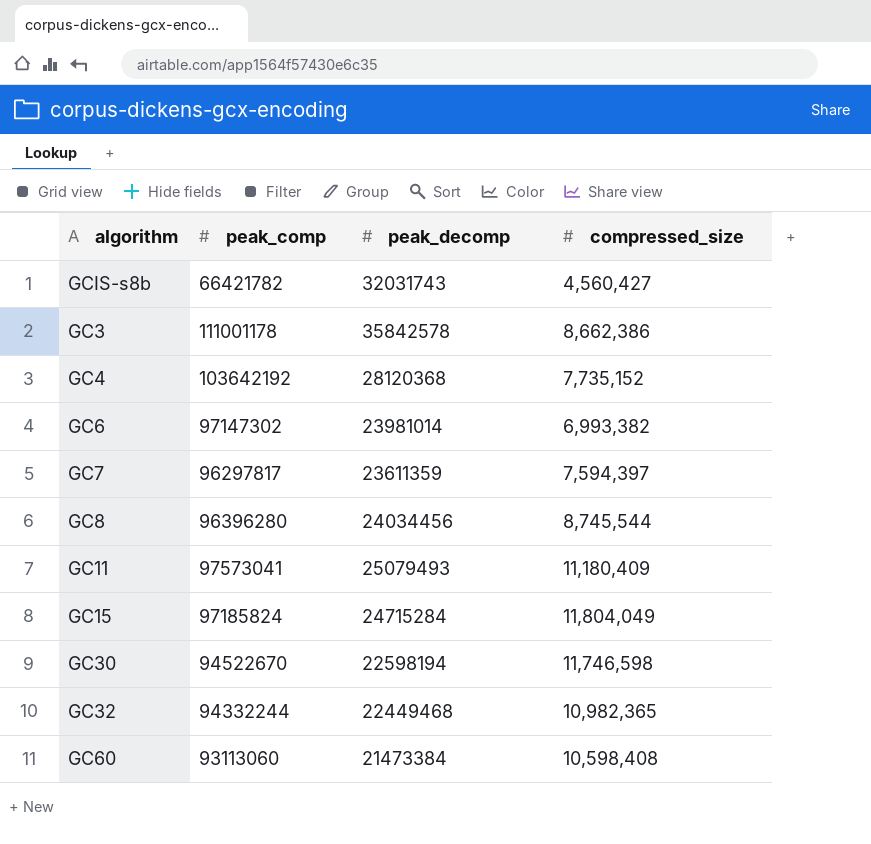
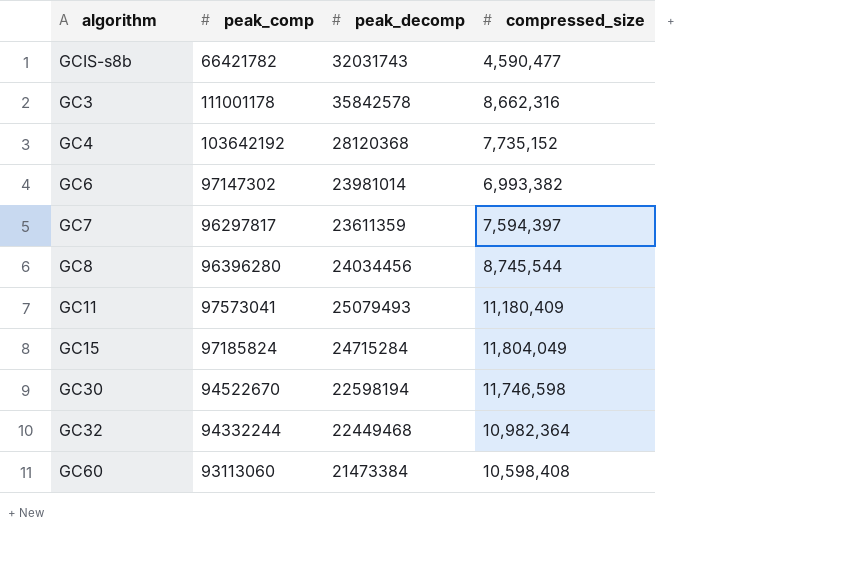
GCIS-s8b | compressed_size: 4,560,427 -> 4,590,477
GC3 | compressed_size: 8,662,386 -> 8,662,316
GC32 | compressed_size: 10,982,365 -> 10,982,364

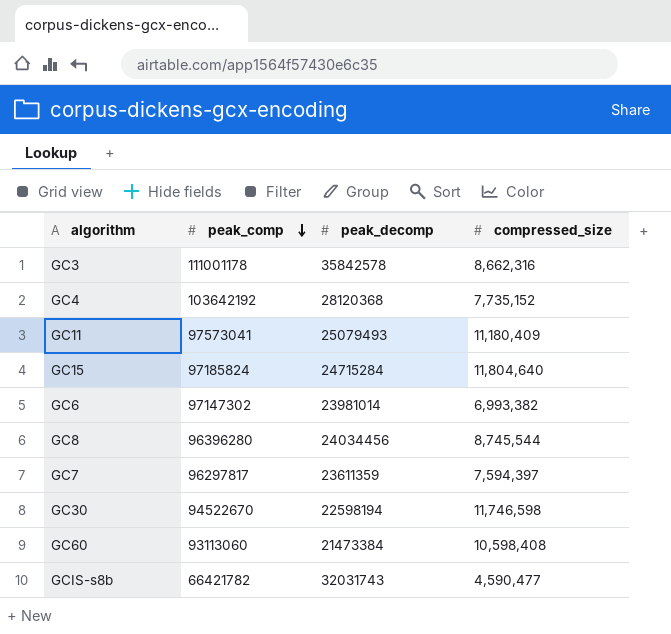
row order: none -> peak_comp descending
row GC32: 94332244 | 22449468 | 10,982,364 -> none
GC15 | compressed_size: 11,804,049 -> 11,804,640

